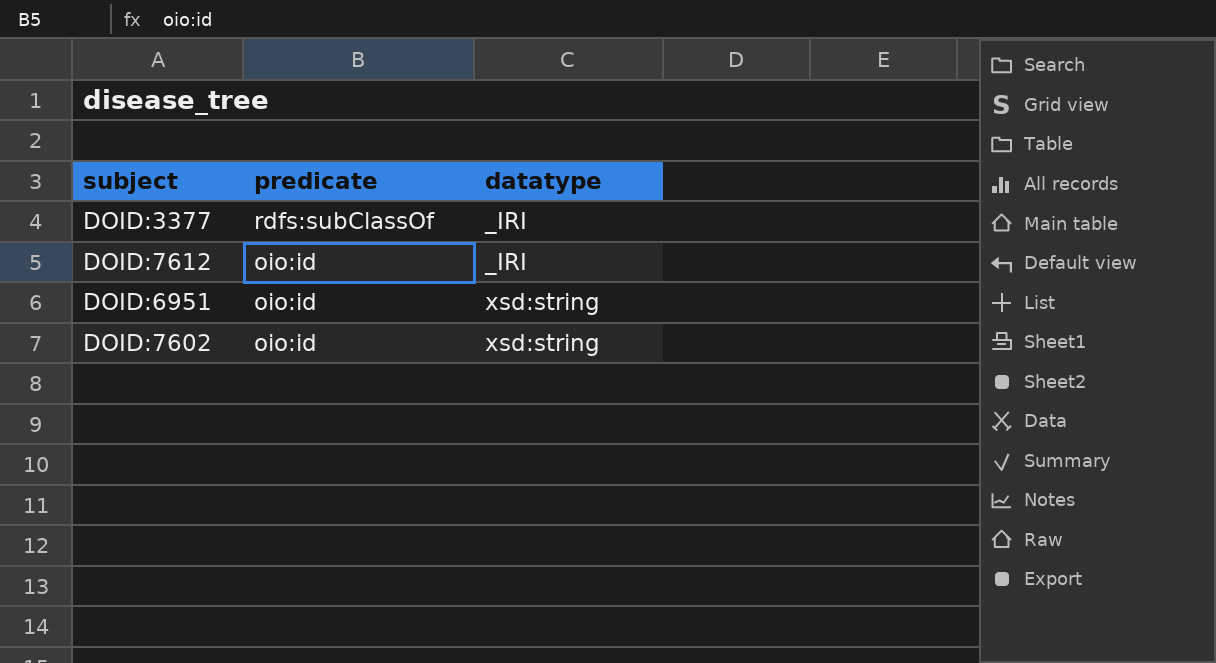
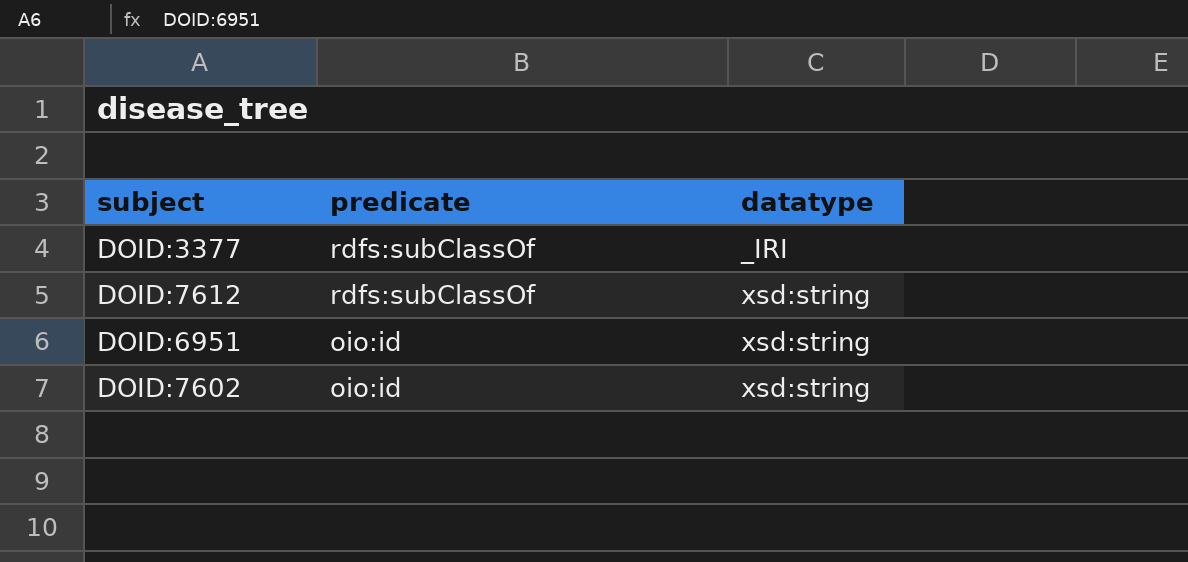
DOID:7612 | predicate: oio:id -> rdfs:subClassOf
DOID:7612 | datatype: _IRI -> xsd:string

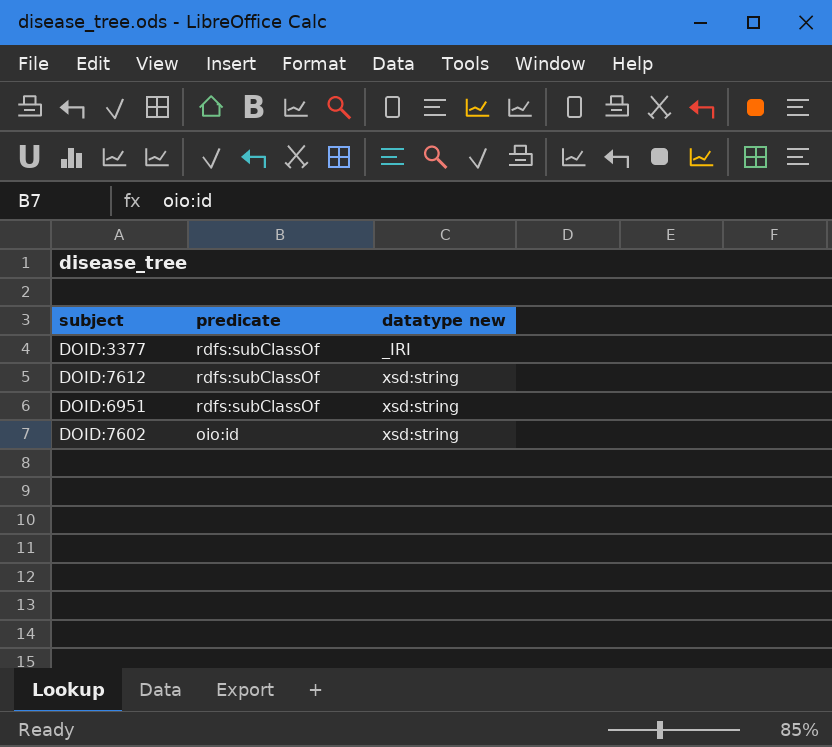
column name: datatype -> datatype new
DOID:6951 | predicate: oio:id -> rdfs:subClassOf

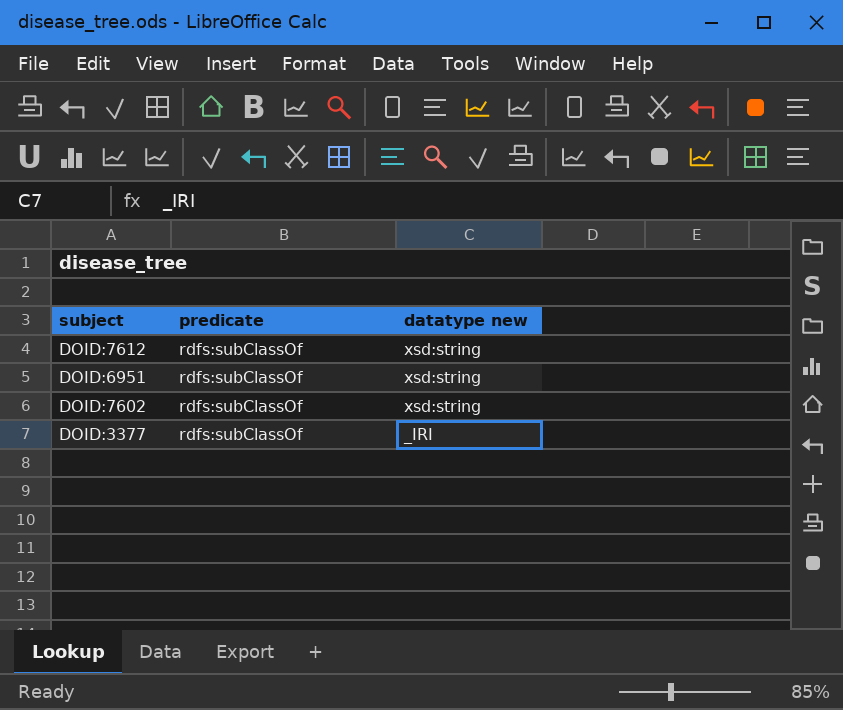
row order: predicate descending -> datatype new descending
DOID:7602 | predicate: oio:id -> rdfs:subClassOf

